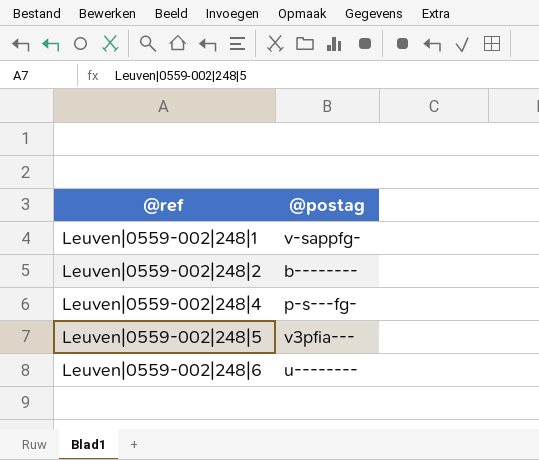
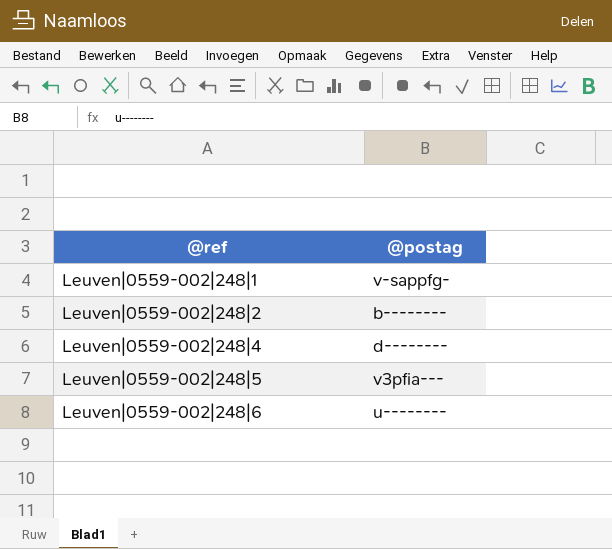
Leuven|0559-002|248|4 | @postag: p-s---fg- -> d--------

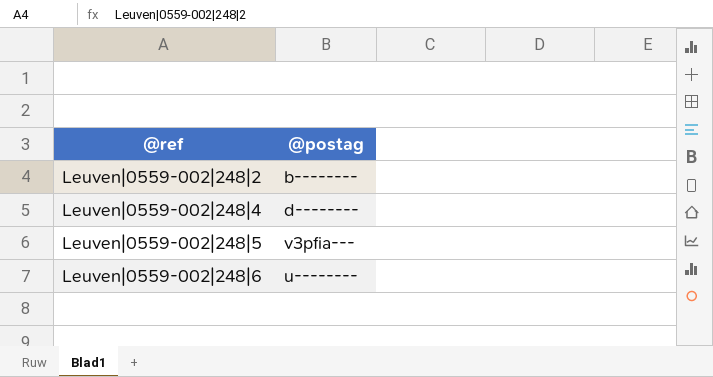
row Leuven|0559-002|248|1: v-sappfg- -> none

